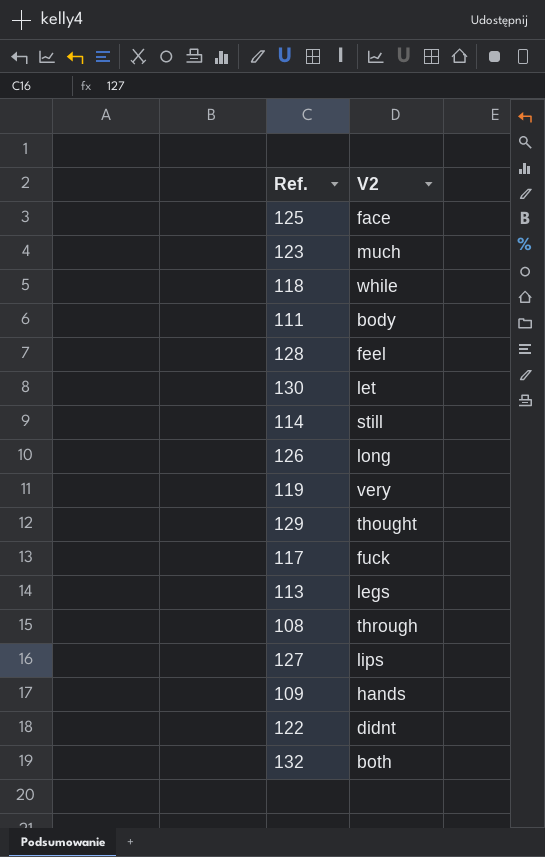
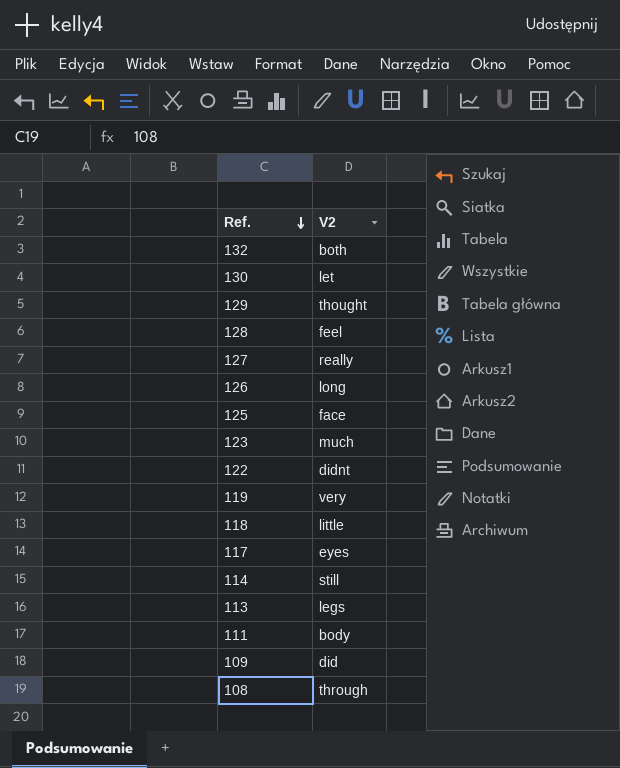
row order: none -> Ref. descending
127 | V2: lips -> really
118 | V2: while -> little
117 | V2: fuck -> eyes
109 | V2: hands -> did

